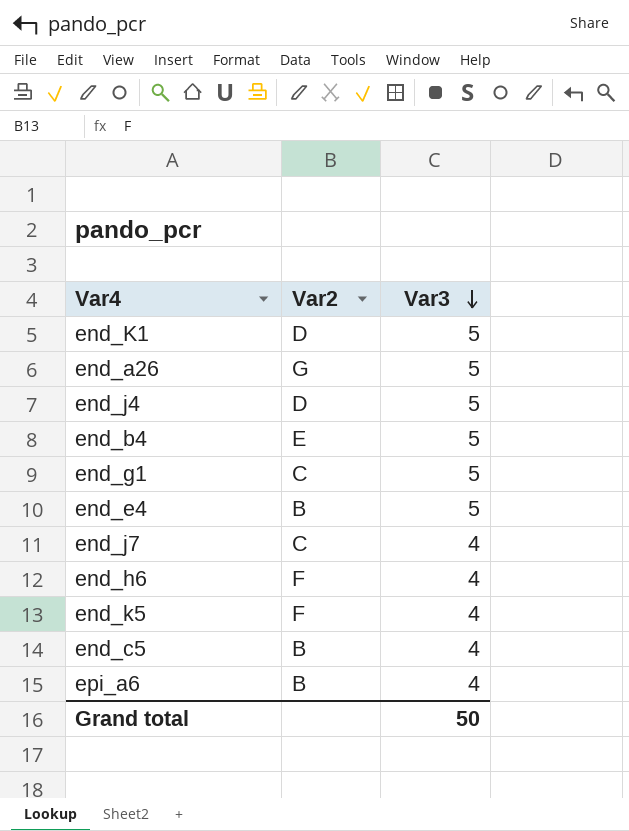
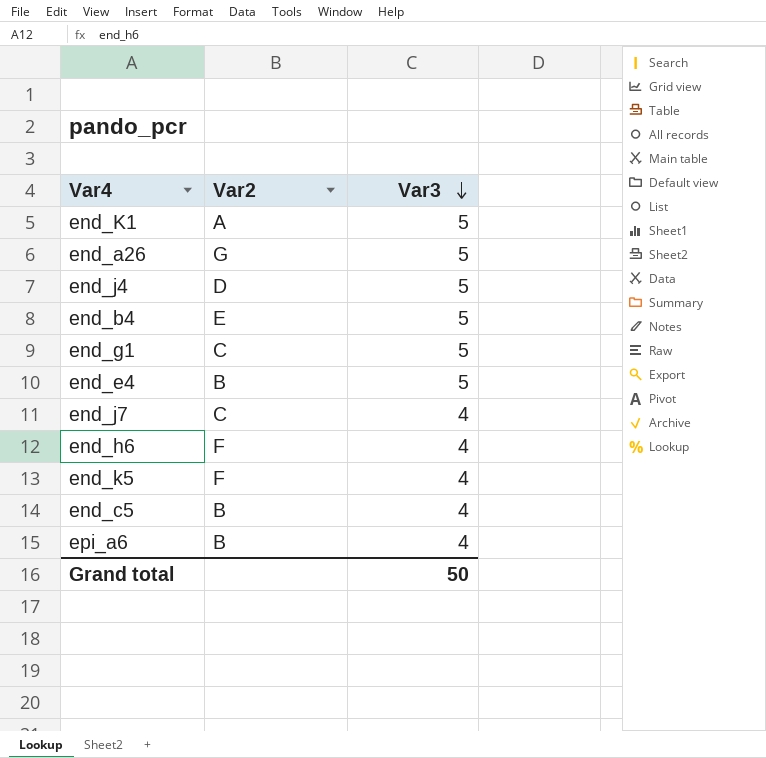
end_K1 | Var2: D -> A

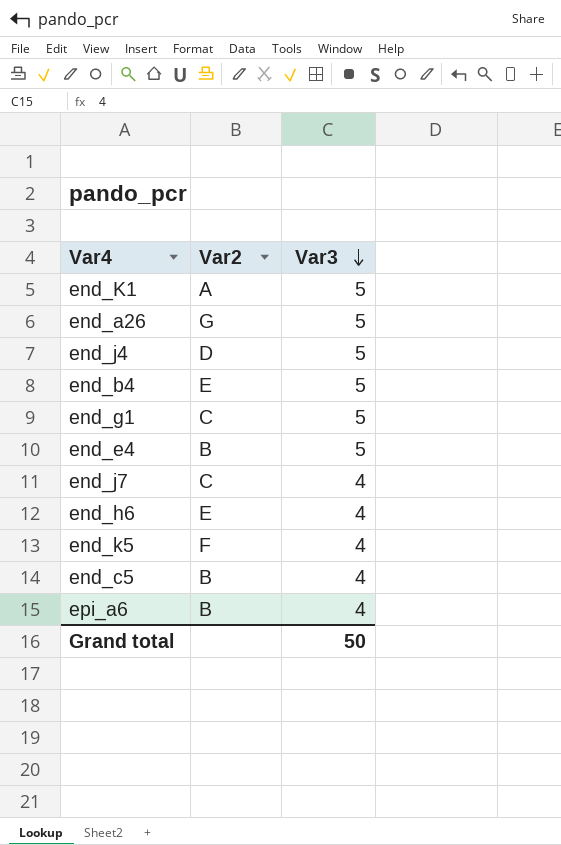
end_h6 | Var2: F -> E

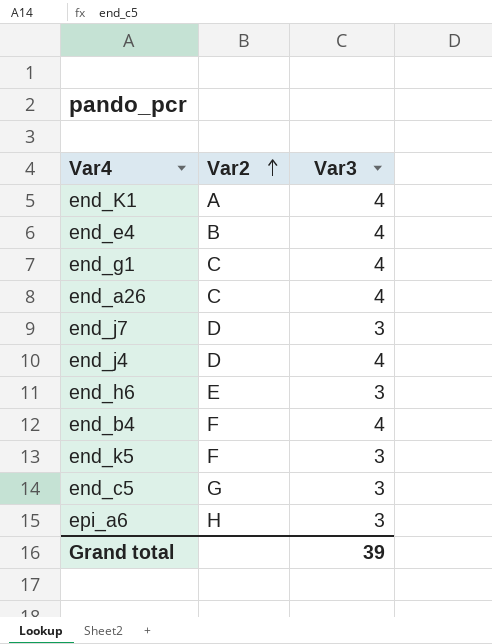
row order: Var3 descending -> Var2 ascending
end_K1 | Var3: 5 -> 4
end_e4 | Var3: 5 -> 4
end_g1 | Var3: 5 -> 4
end_a26 | Var2: G -> C
end_a26 | Var3: 5 -> 4
end_j7 | Var2: C -> D
end_j7 | Var3: 4 -> 3
end_j4 | Var3: 5 -> 4
end_h6 | Var3: 4 -> 3
end_b4 | Var2: E -> F
end_b4 | Var3: 5 -> 4
end_k5 | Var3: 4 -> 3
end_c5 | Var2: B -> G
end_c5 | Var3: 4 -> 3
epi_a6 | Var2: B -> H
epi_a6 | Var3: 4 -> 3
Grand total | Var3: 50 -> 39

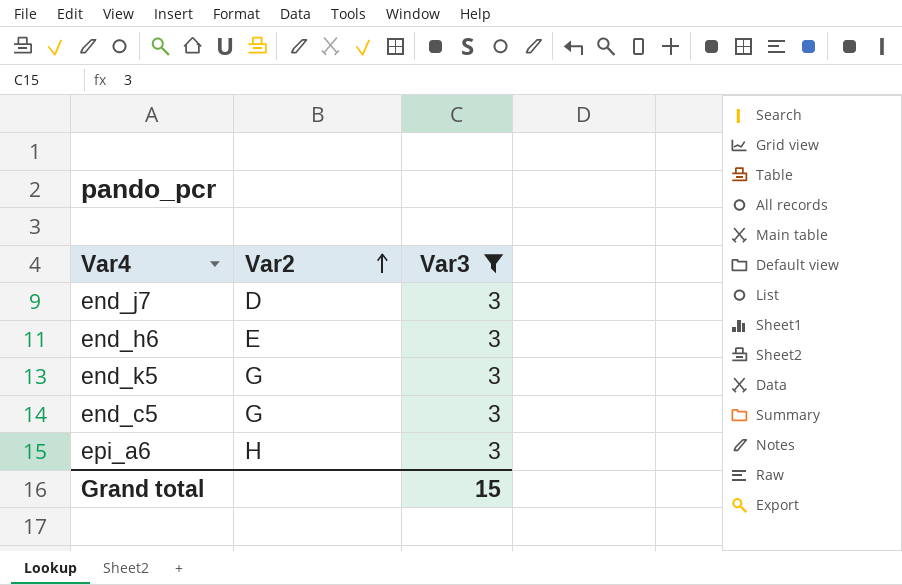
filter: none -> Var3 = 3
end_k5 | Var2: F -> G
Grand total | Var3: 39 -> 15

